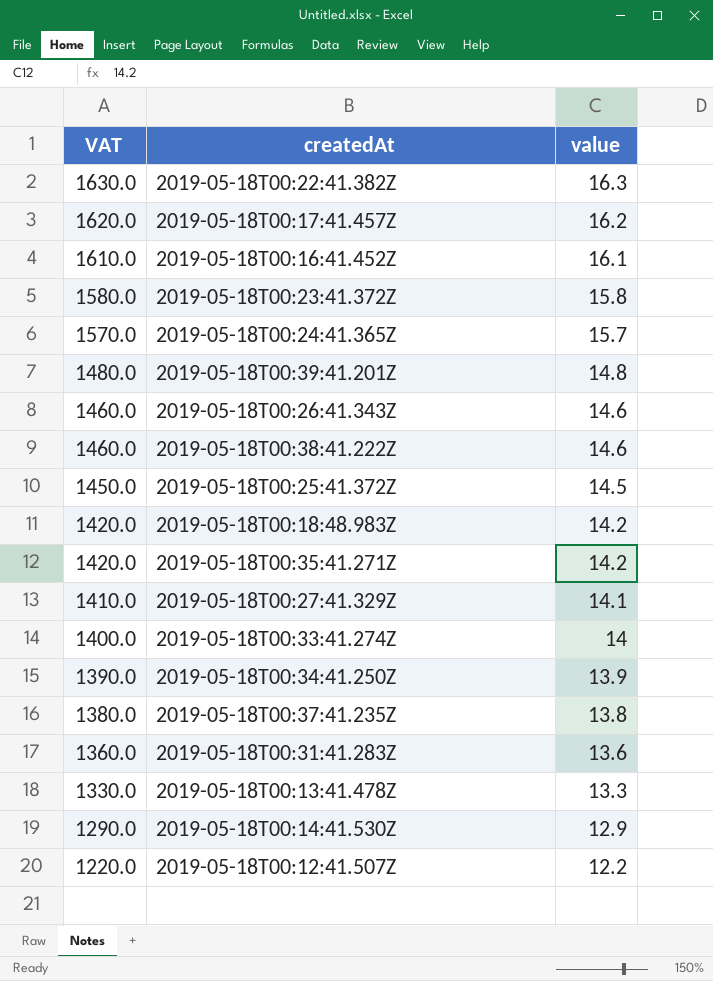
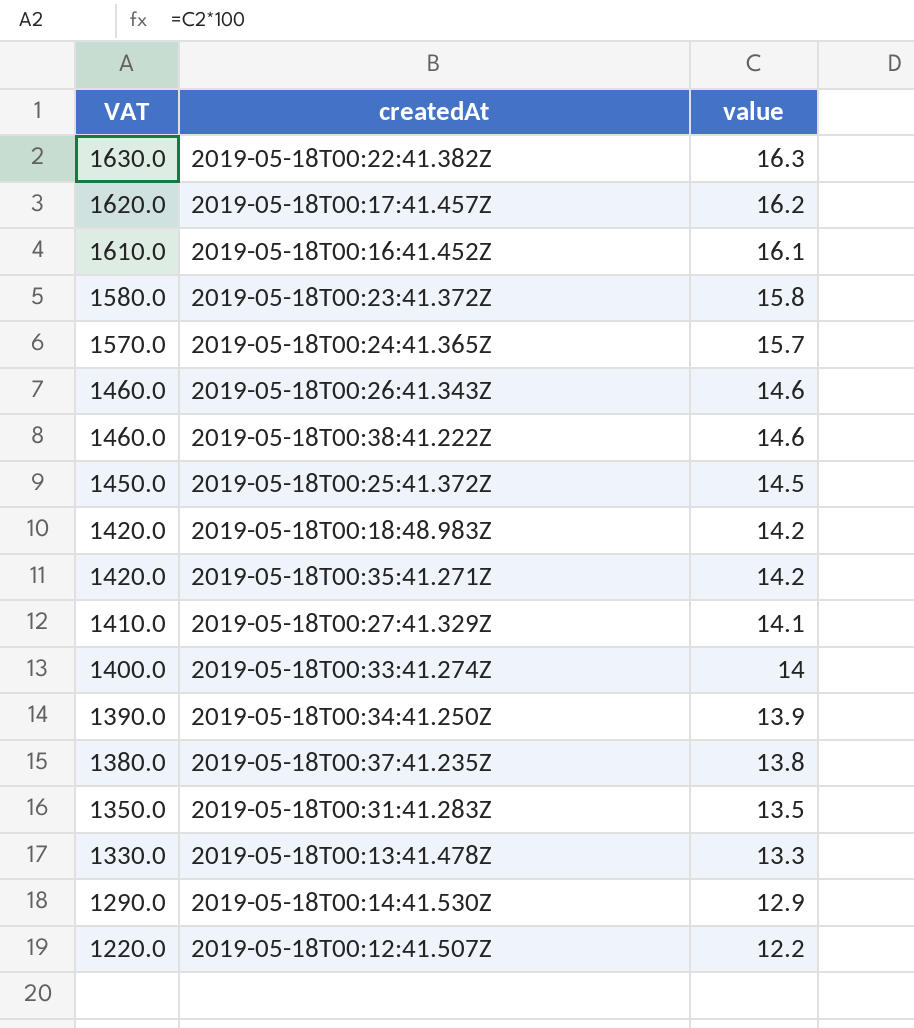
row 2019-05-18T00:39:41.201Z: 1480.0 | 14.8 -> none
2019-05-18T00:31:41.283Z | VAT: 1360.0 -> 1350.0
2019-05-18T00:31:41.283Z | value: 13.6 -> 13.5

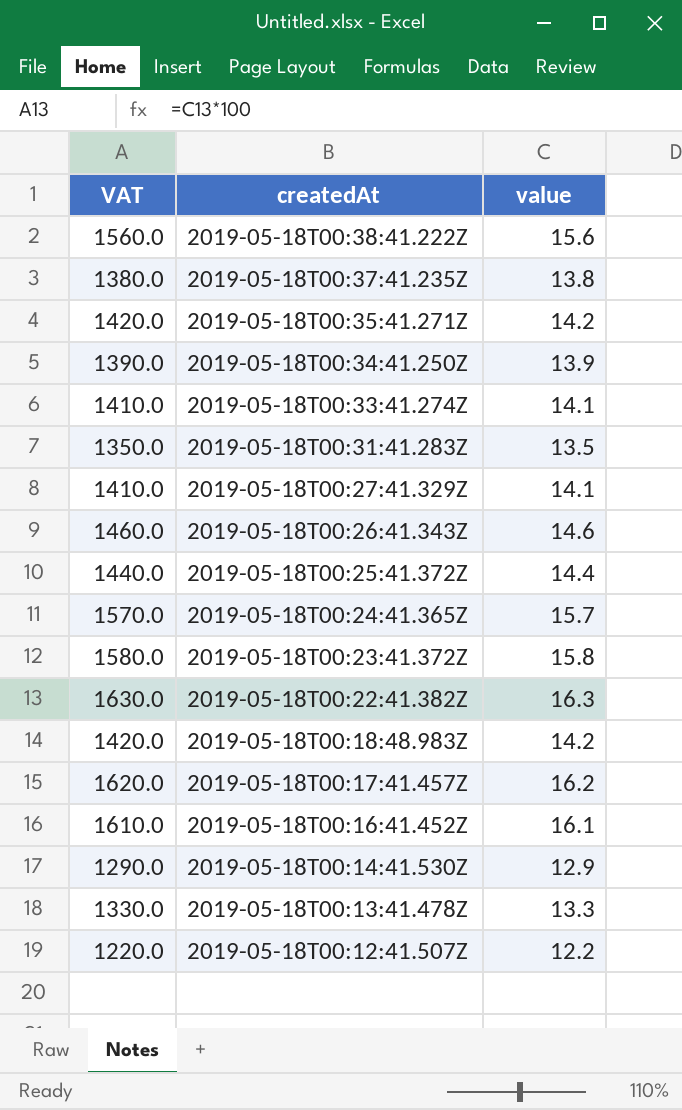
row order: VAT descending -> createdAt descending
2019-05-18T00:38:41.222Z | VAT: 1460.0 -> 1560.0
2019-05-18T00:38:41.222Z | value: 14.6 -> 15.6
2019-05-18T00:33:41.274Z | VAT: 1400.0 -> 1410.0
2019-05-18T00:33:41.274Z | value: 14 -> 14.1
2019-05-18T00:25:41.372Z | VAT: 1450.0 -> 1440.0
2019-05-18T00:25:41.372Z | value: 14.5 -> 14.4

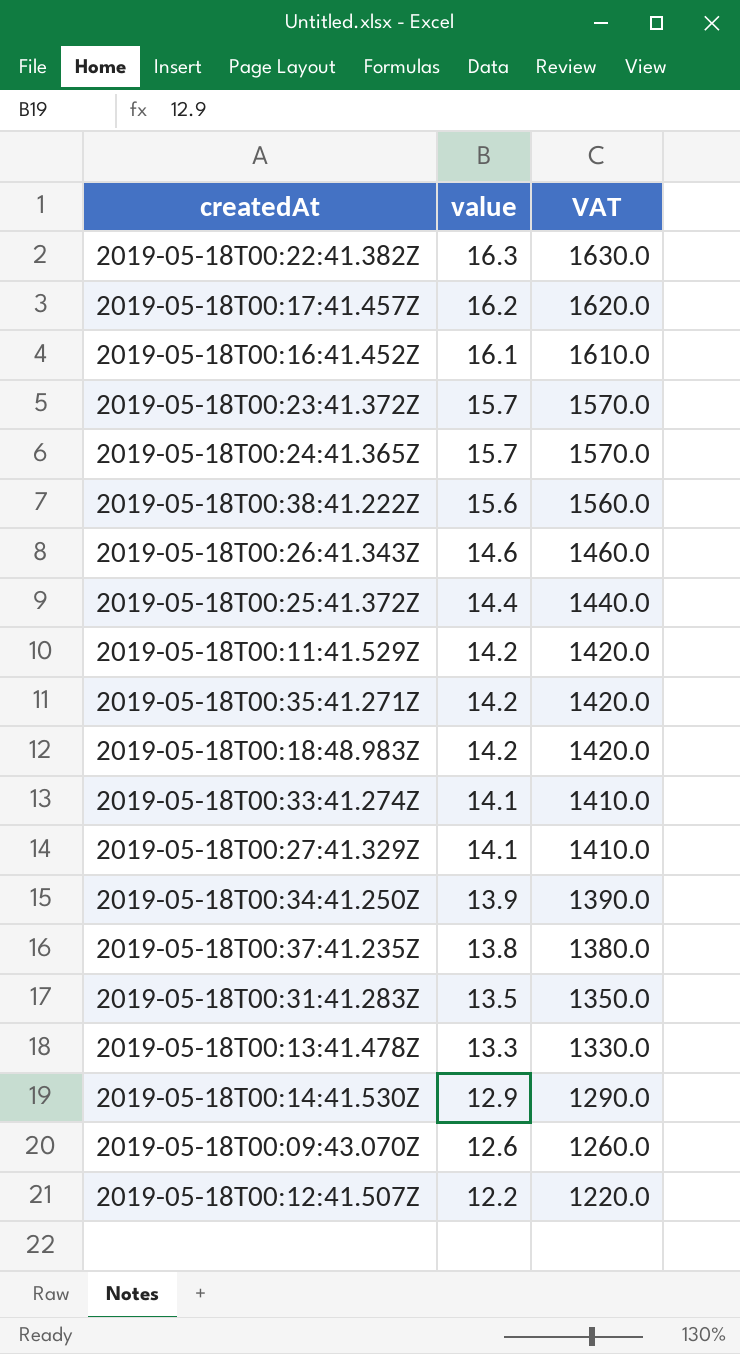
row order: createdAt descending -> value descending
column VAT | position: 1 -> 3
2019-05-18T00:23:41.372Z | value: 15.8 -> 15.7
2019-05-18T00:23:41.372Z | VAT: 1580.0 -> 1570.0
row 2019-05-18T00:11:41.529Z: none -> 14.2 | 1420.0
row 2019-05-18T00:09:43.070Z: none -> 12.6 | 1260.0

